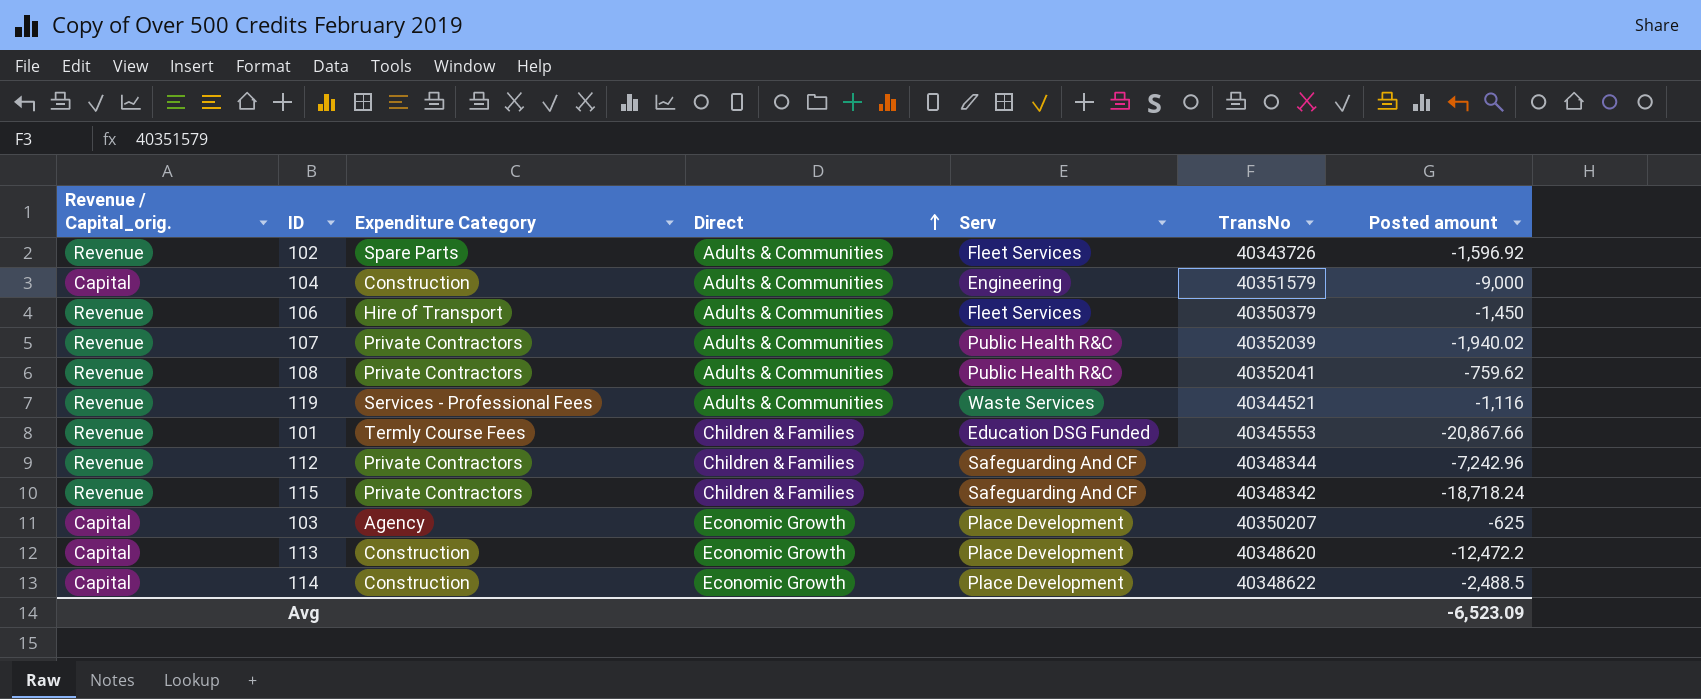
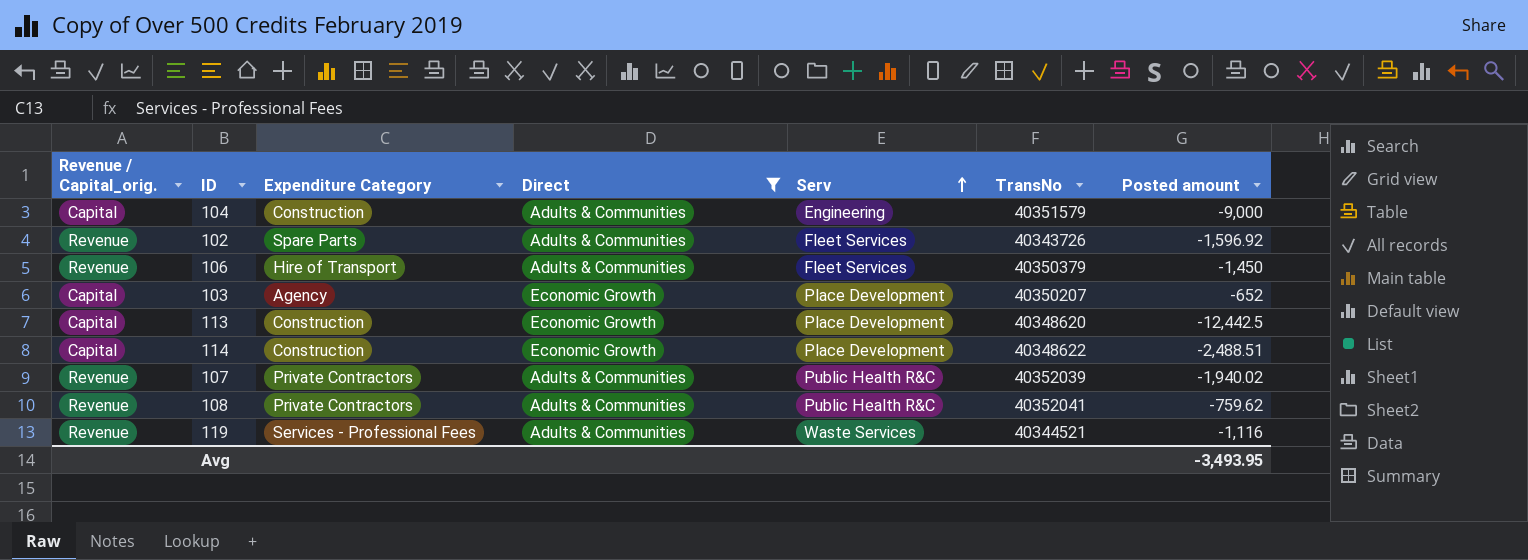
filter: none -> Direct != Children & Families
row order: Direct ascending -> Serv ascending
103 | Posted amount: -625 -> -652
113 | Posted amount: -12,472.2 -> -12,442.5
114 | Posted amount: -2,488.5 -> -2,488.51
Avg | Posted amount: -6,523.09 -> -3,493.95

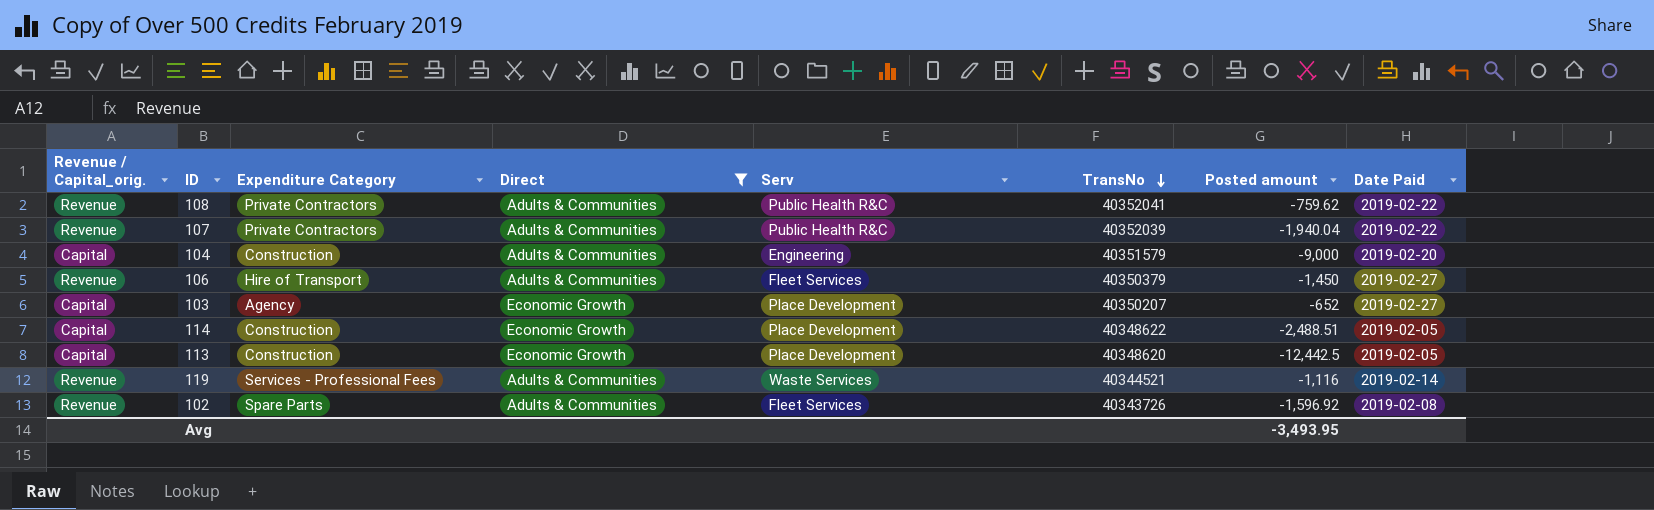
row order: Serv ascending -> TransNo descending
column Date Paid | position: none -> 8
107 | Posted amount: -1,940.02 -> -1,940.04

